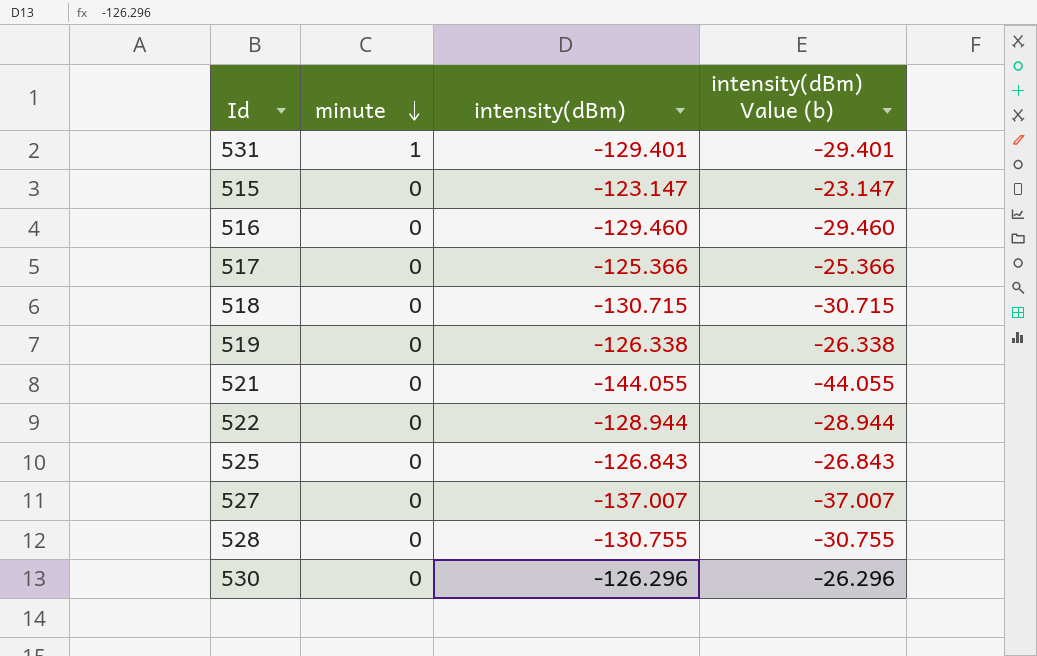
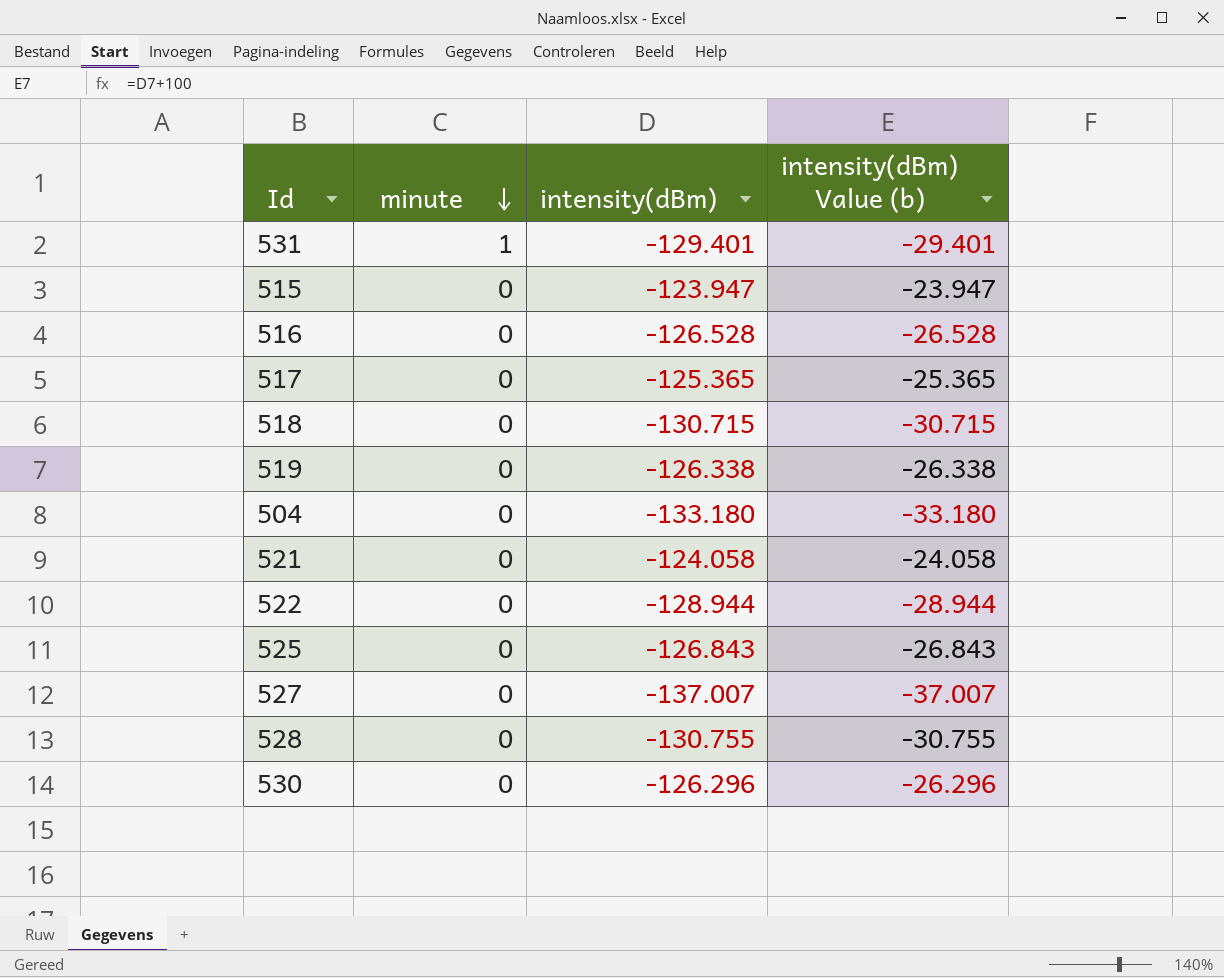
515 | intensity(dBm): -123.147 -> -123.947
515 | intensity(dBm) Value (b): -23.147 -> -23.947
516 | intensity(dBm): -129.460 -> -126.528
516 | intensity(dBm) Value (b): -29.460 -> -26.528
517 | intensity(dBm): -125.366 -> -125.365
517 | intensity(dBm) Value (b): -25.366 -> -25.365
row 504: none -> 0 | -133.180 | -33.180
521 | intensity(dBm): -144.055 -> -124.058
521 | intensity(dBm) Value (b): -44.055 -> -24.058

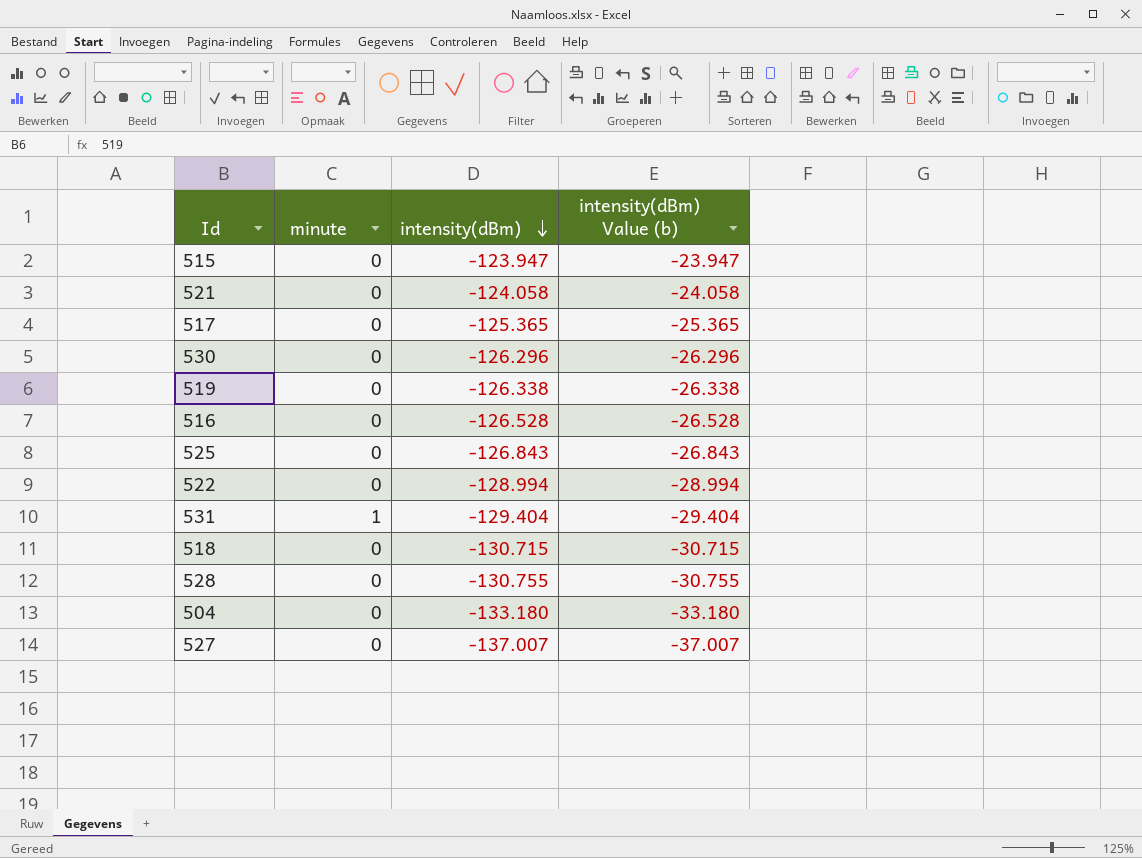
row order: minute descending -> intensity(dBm) descending
522 | intensity(dBm): -128.944 -> -128.994
522 | intensity(dBm) Value (b): -28.944 -> -28.994
531 | intensity(dBm): -129.401 -> -129.404
531 | intensity(dBm) Value (b): -29.401 -> -29.404

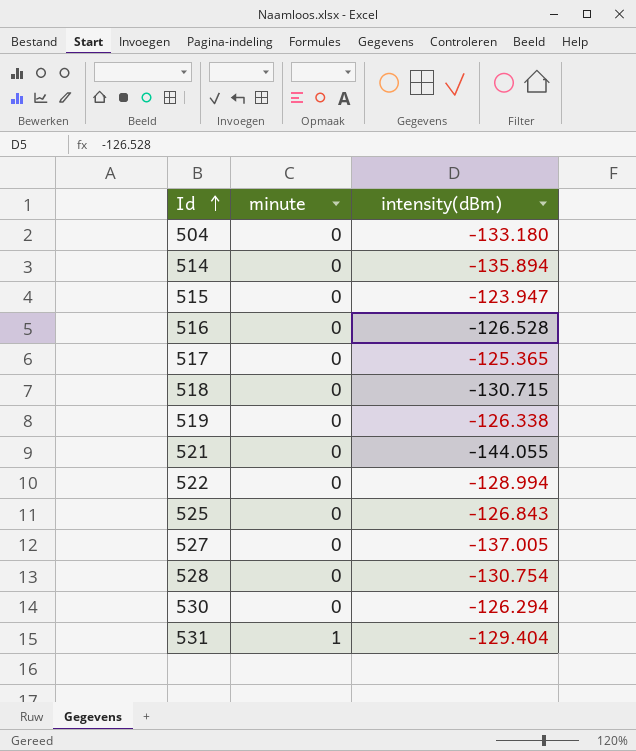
row order: intensity(dBm) descending -> Id ascending
column intensity(dBm) Value (b) | formula: [intensity(dBm)] + 100 -> none
row 514: none -> 0 | -135.894
521 | intensity(dBm): -124.058 -> -144.055
527 | intensity(dBm): -137.007 -> -137.005
528 | intensity(dBm): -130.755 -> -130.754
530 | intensity(dBm): -126.296 -> -126.294

